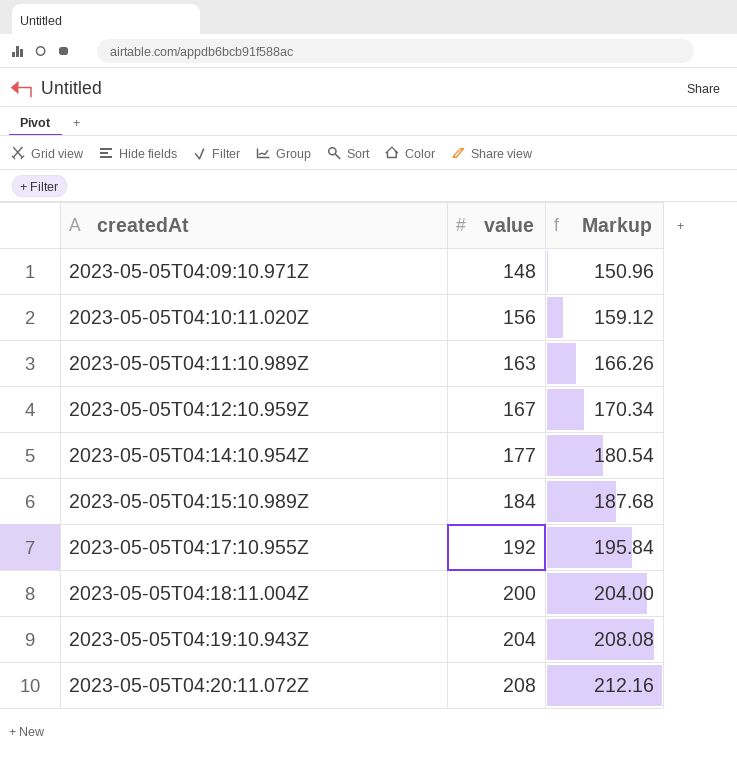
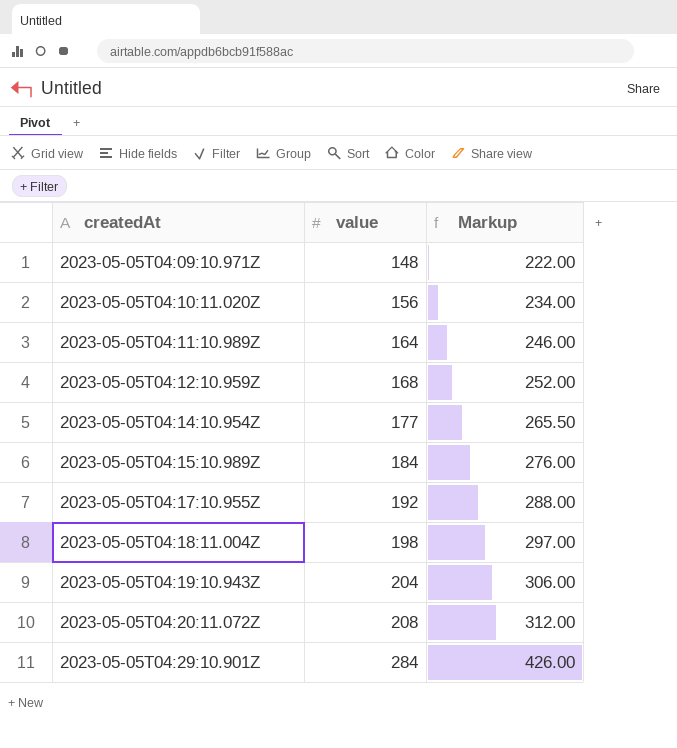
column Markup | formula: [value] * 1.02 -> [value] * 1.5
2023-05-05T04:11:10.989Z | value: 163 -> 164
2023-05-05T04:12:10.959Z | value: 167 -> 168
2023-05-05T04:18:11.004Z | value: 200 -> 198
row 2023-05-05T04:29:10.901Z: none -> 284 | 426.00

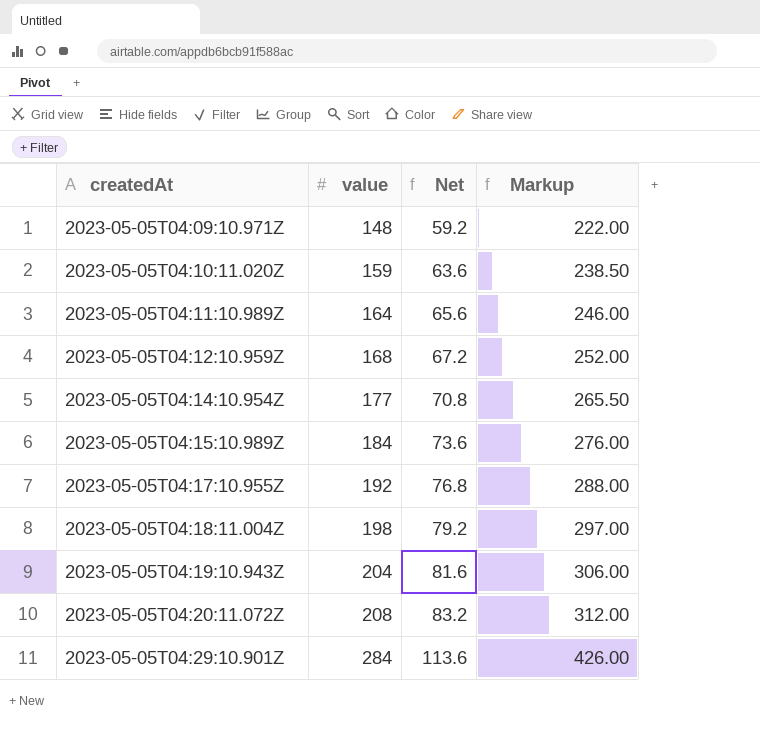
column Net | formula: none -> [value] * 0.4
2023-05-05T04:10:11.020Z | value: 156 -> 159
2023-05-05T04:10:11.020Z | Markup: 234.00 -> 238.50

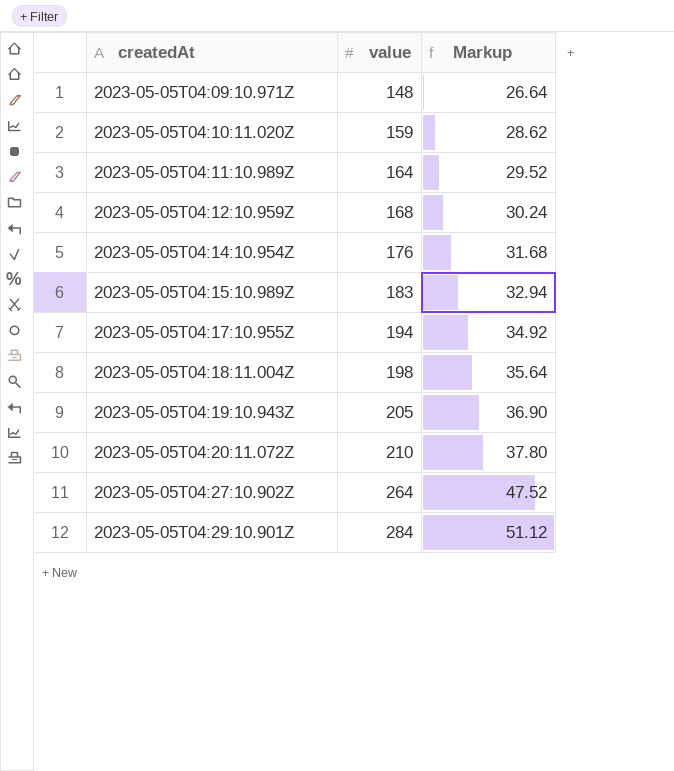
column Net | formula: [value] * 0.4 -> none
column Markup | formula: [value] * 1.5 -> [value] * 0.18
2023-05-05T04:14:10.954Z | value: 177 -> 176
2023-05-05T04:15:10.989Z | value: 184 -> 183
2023-05-05T04:17:10.955Z | value: 192 -> 194
2023-05-05T04:19:10.943Z | value: 204 -> 205
2023-05-05T04:20:11.072Z | value: 208 -> 210
row 2023-05-05T04:27:10.902Z: none -> 264 | 47.52

